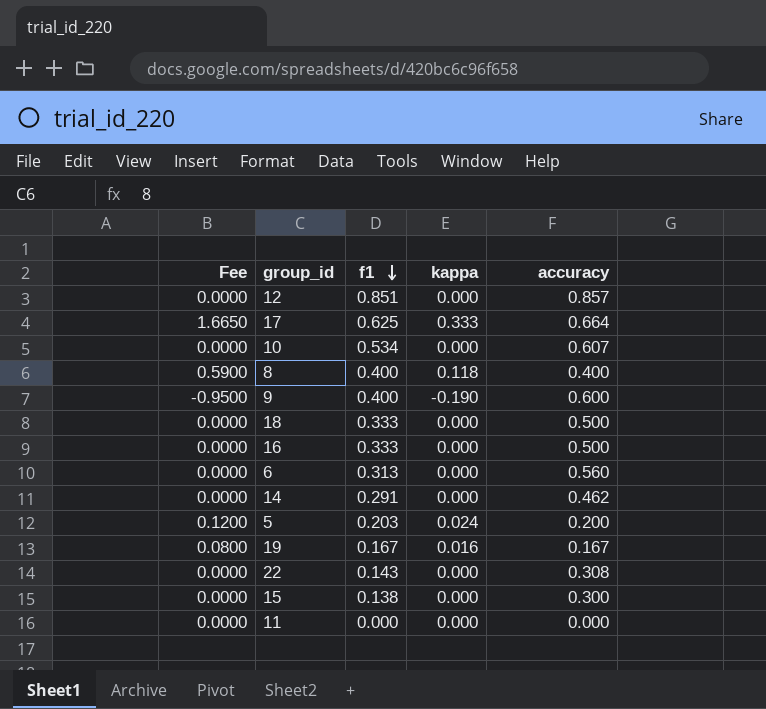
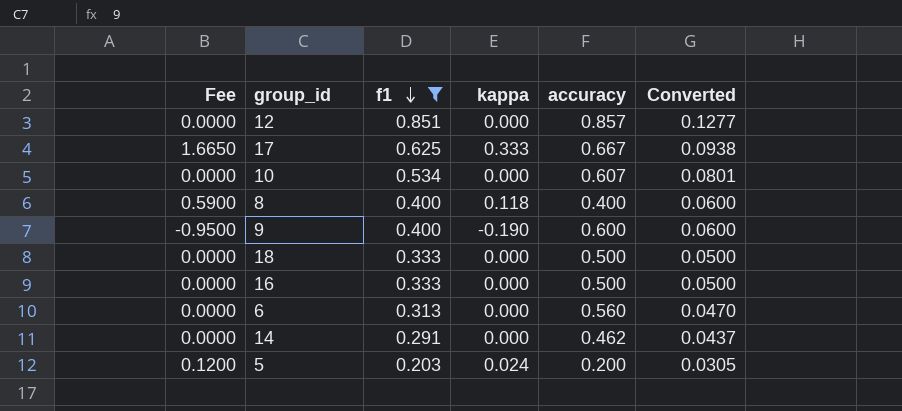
filter: none -> f1 >= 0.203
column Converted | formula: none -> [f1] * 0.15
17 | accuracy: 0.664 -> 0.667

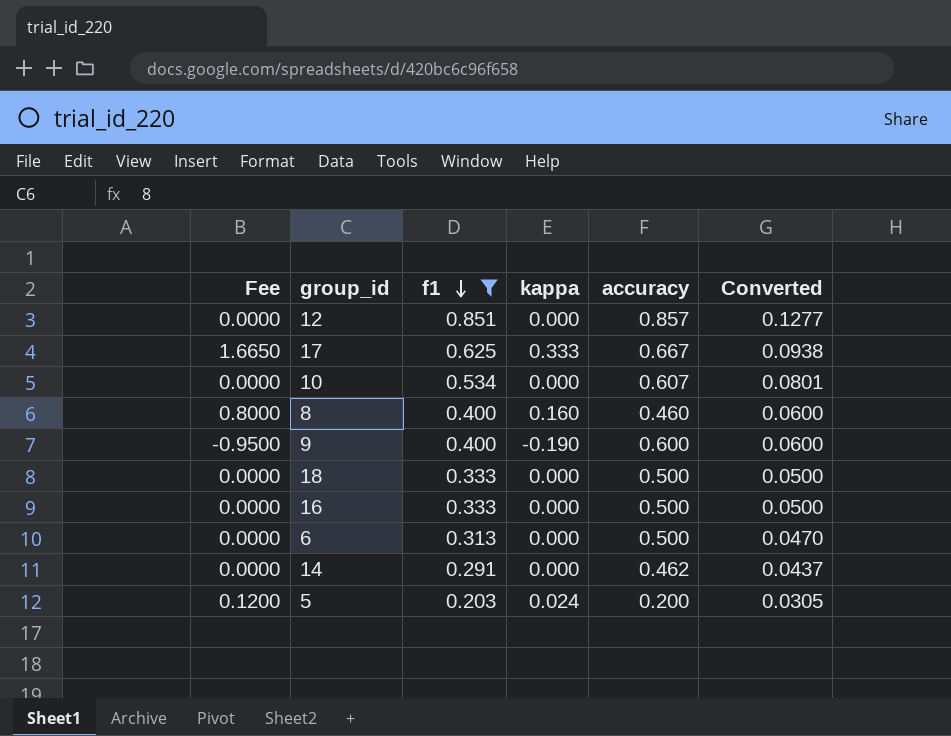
8 | Fee: 0.5900 -> 0.8000
8 | kappa: 0.118 -> 0.160
8 | accuracy: 0.400 -> 0.460
6 | accuracy: 0.560 -> 0.500

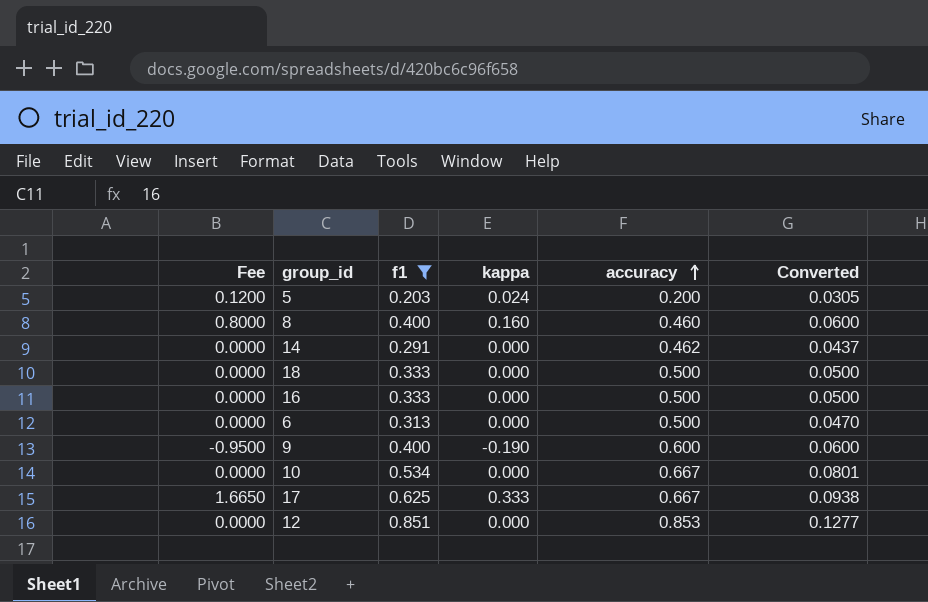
row order: f1 descending -> accuracy ascending
10 | accuracy: 0.607 -> 0.667
12 | accuracy: 0.857 -> 0.853

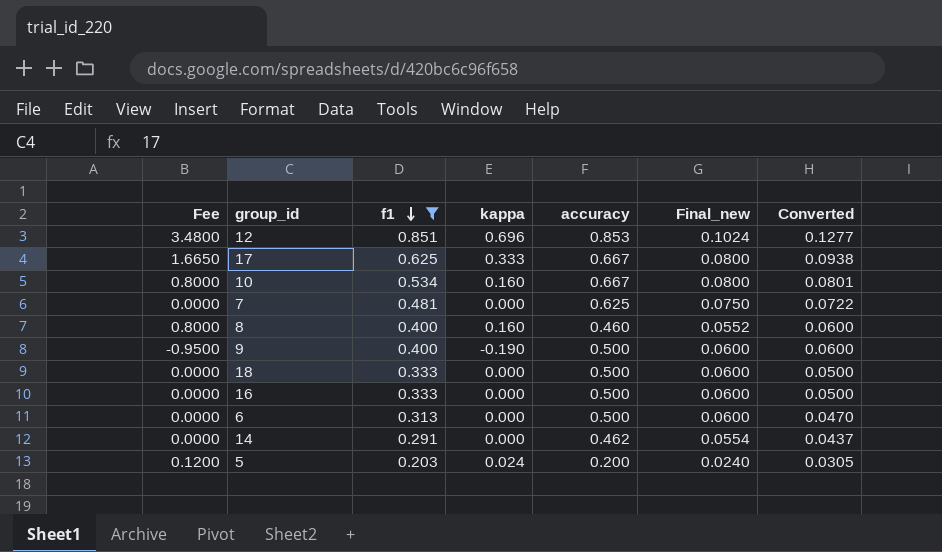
row order: accuracy ascending -> f1 descending
column Final_new | formula: none -> [accuracy] * 0.12
12 | Fee: 0.0000 -> 3.4800
12 | kappa: 0.000 -> 0.696
10 | Fee: 0.0000 -> 0.8000
10 | kappa: 0.000 -> 0.160
row 7: none -> 0.0000 | 0.481 | 0.000 | 0.625 | 0.0750 | 0.0722
9 | accuracy: 0.600 -> 0.500

